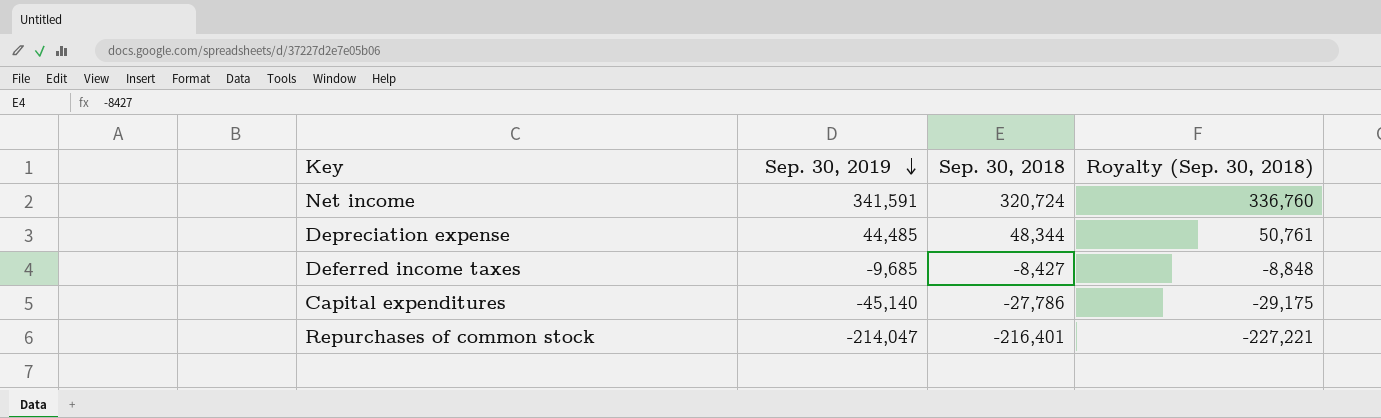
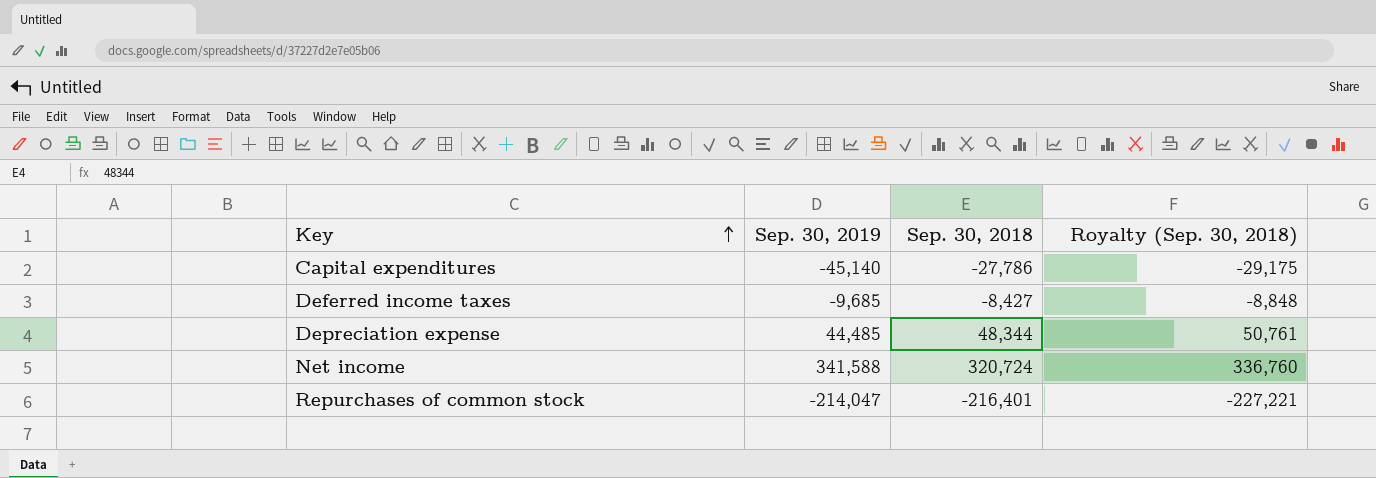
row order: Sep. 30, 2019 descending -> Key ascending
Net income | Sep. 30, 2019: 341,591 -> 341,588

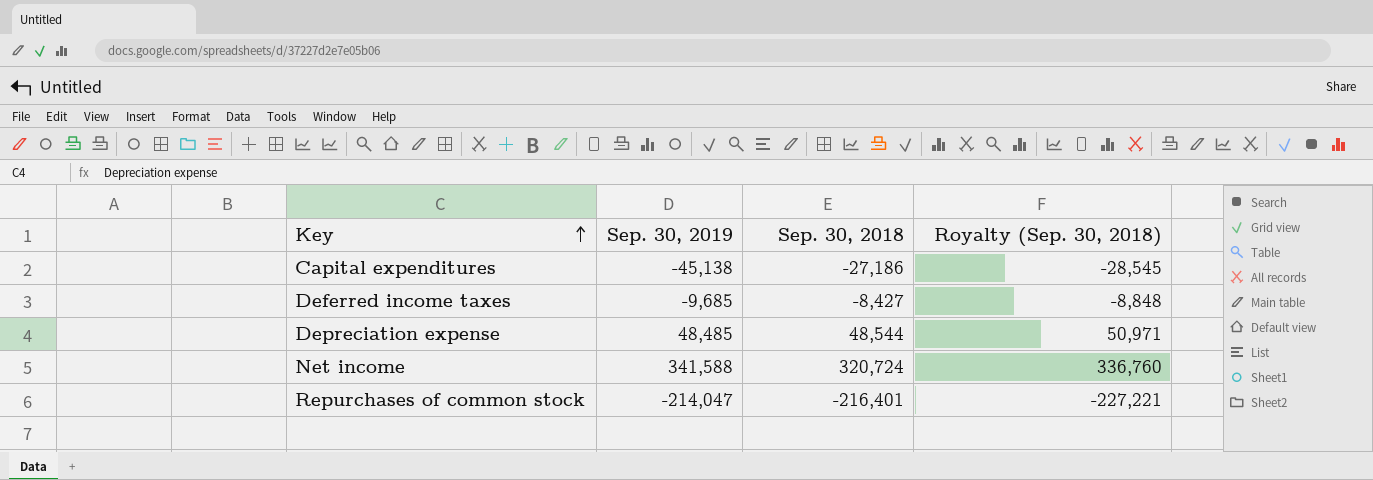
Capital expenditures | Sep. 30, 2019: -45,140 -> -45,138
Capital expenditures | Sep. 30, 2018: -27,786 -> -27,186
Capital expenditures | Royalty (Sep. 30, 2018): -29,175 -> -28,545
Depreciation expense | Sep. 30, 2019: 44,485 -> 48,485
Depreciation expense | Sep. 30, 2018: 48,344 -> 48,544
Depreciation expense | Royalty (Sep. 30, 2018): 50,761 -> 50,971

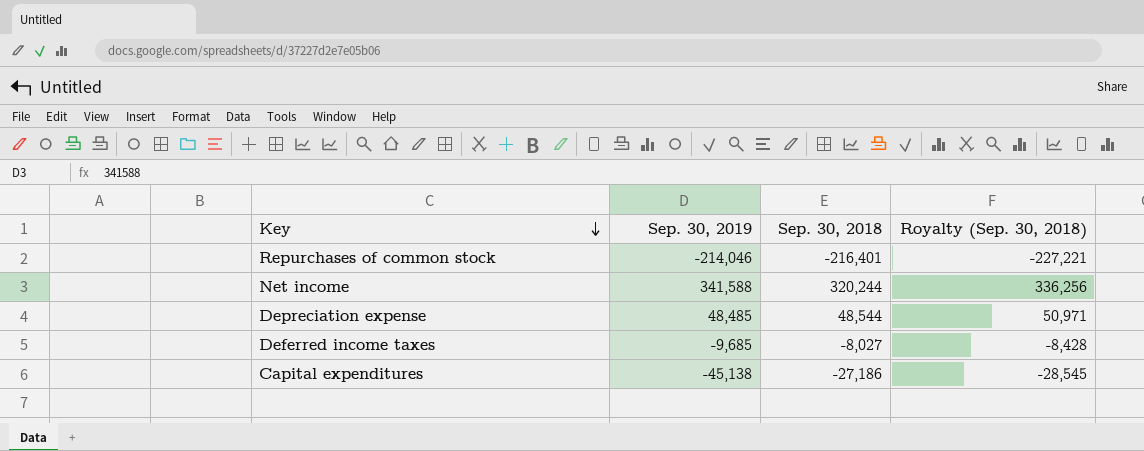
row order: Key ascending -> Key descending
Repurchases of common stock | Sep. 30, 2019: -214,047 -> -214,046
Net income | Sep. 30, 2018: 320,724 -> 320,244
Net income | Royalty (Sep. 30, 2018): 336,760 -> 336,256
Deferred income taxes | Sep. 30, 2018: -8,427 -> -8,027
Deferred income taxes | Royalty (Sep. 30, 2018): -8,848 -> -8,428

